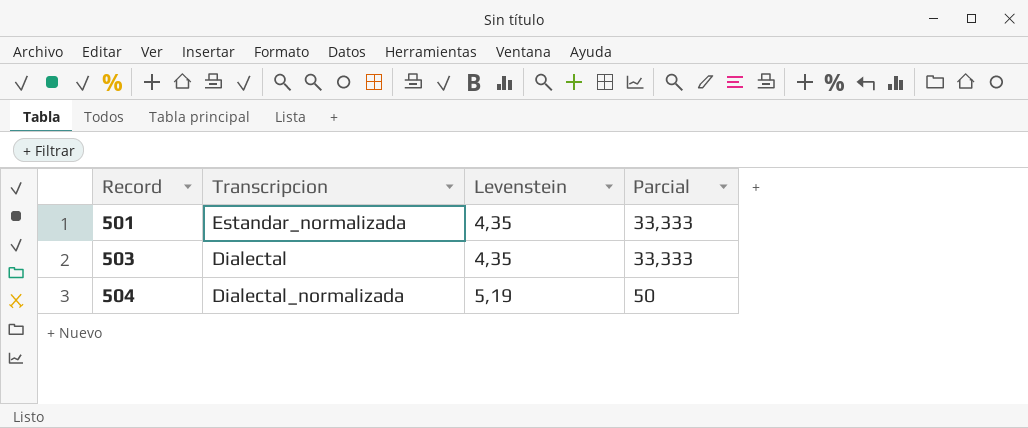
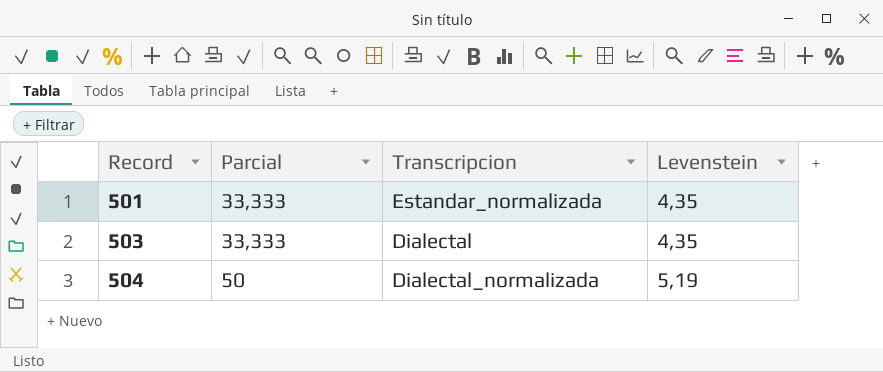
column Parcial | position: 4 -> 2

